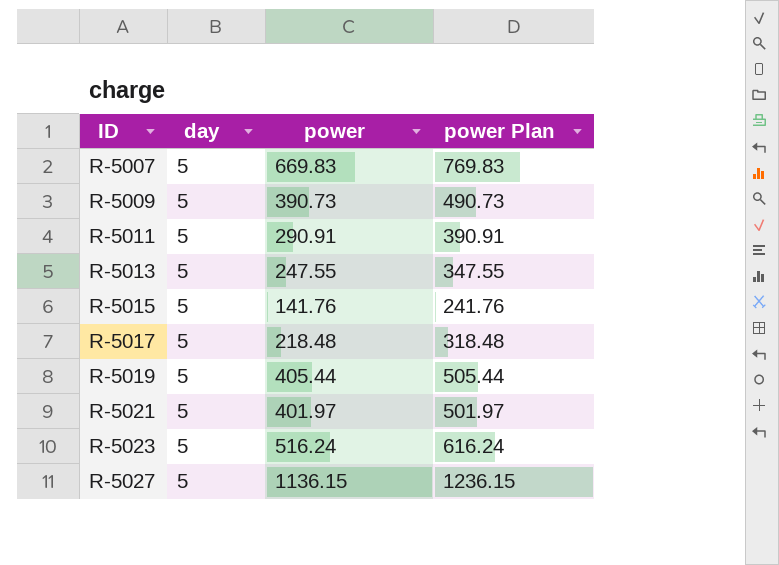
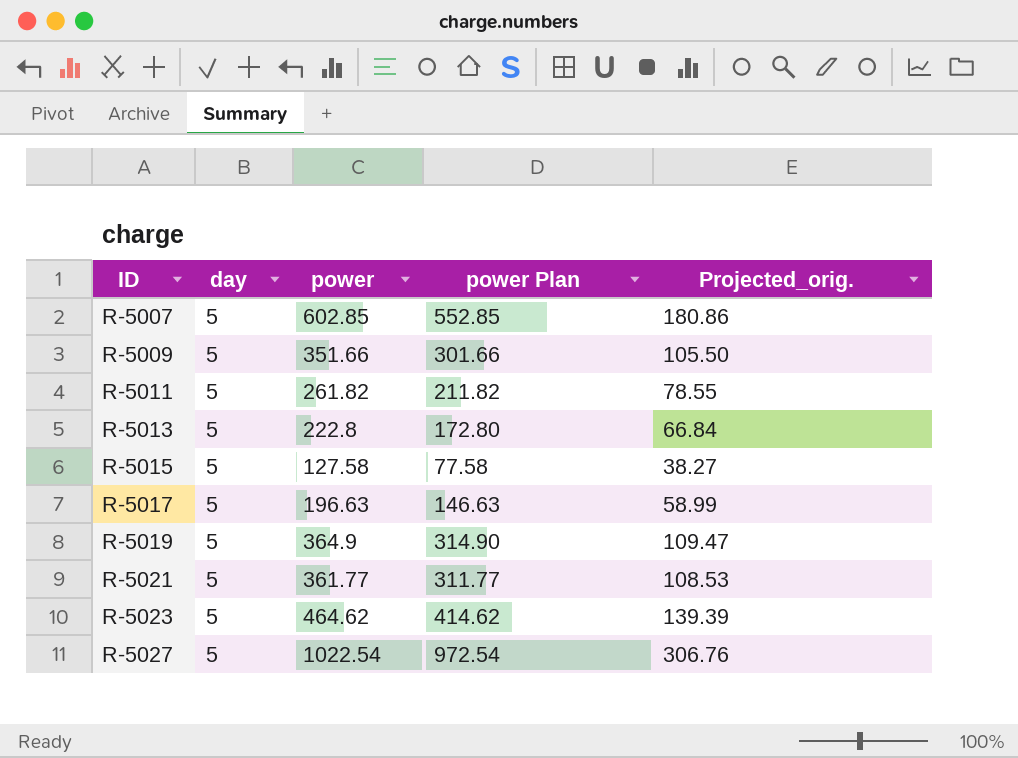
column power Plan | formula: [power] + 100 -> [power] - 50
column Projected_orig. | formula: none -> [power] * 0.3
R-5007 | power: 669.83 -> 602.85
R-5009 | power: 390.73 -> 351.66
R-5011 | power: 290.91 -> 261.82
R-5013 | power: 247.55 -> 222.8
R-5015 | power: 141.76 -> 127.58
R-5017 | power: 218.48 -> 196.63
R-5019 | power: 405.44 -> 364.9
R-5021 | power: 401.97 -> 361.77
R-5023 | power: 516.24 -> 464.62
R-5027 | power: 1136.15 -> 1022.54

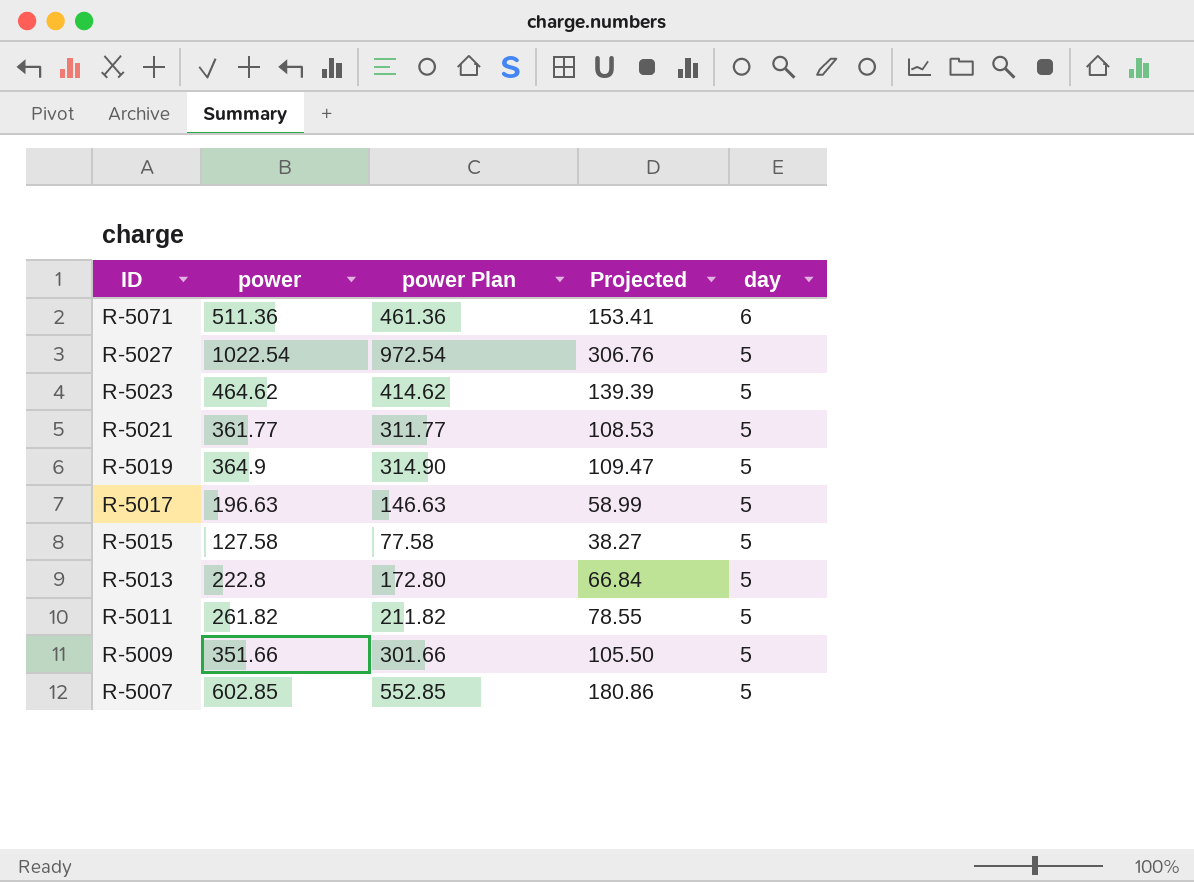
row order: ID ascending -> ID descending
column name: Projected_orig. -> Projected
column day | position: 2 -> 5
row R-5071: none -> 511.36 | 461.36 | 153.41 | 6

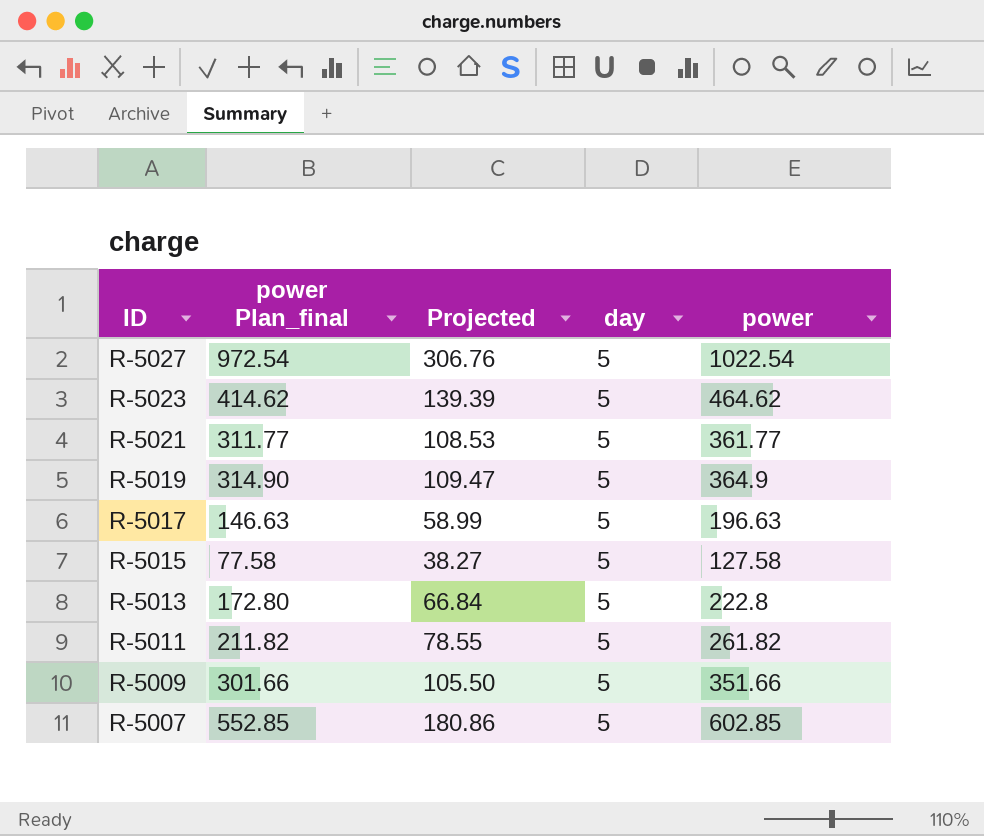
column name: power Plan -> power Plan_final
column power | position: 2 -> 5
row R-5071: 511.36 | 461.36 | 153.41 | 6 -> none

